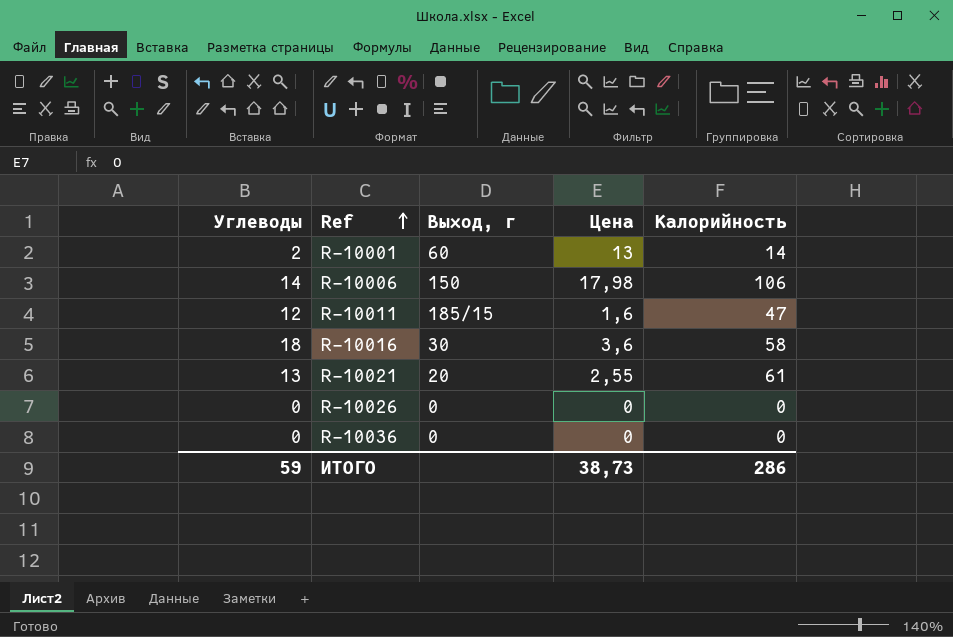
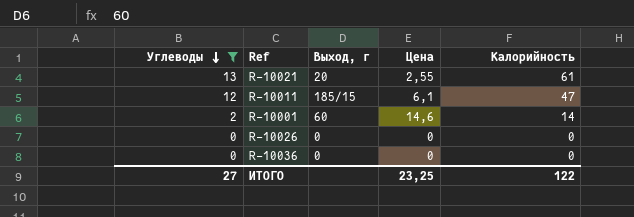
filter: none -> Углеводы <= 13
row order: Ref ascending -> Углеводы descending
R-10011 | Цена: 1,6 -> 6,1
R-10001 | Цена: 13 -> 14,6
ИТОГО | Углеводы: 59 -> 27
ИТОГО | Цена: 38,73 -> 23,25
ИТОГО | Калорийность: 286 -> 122

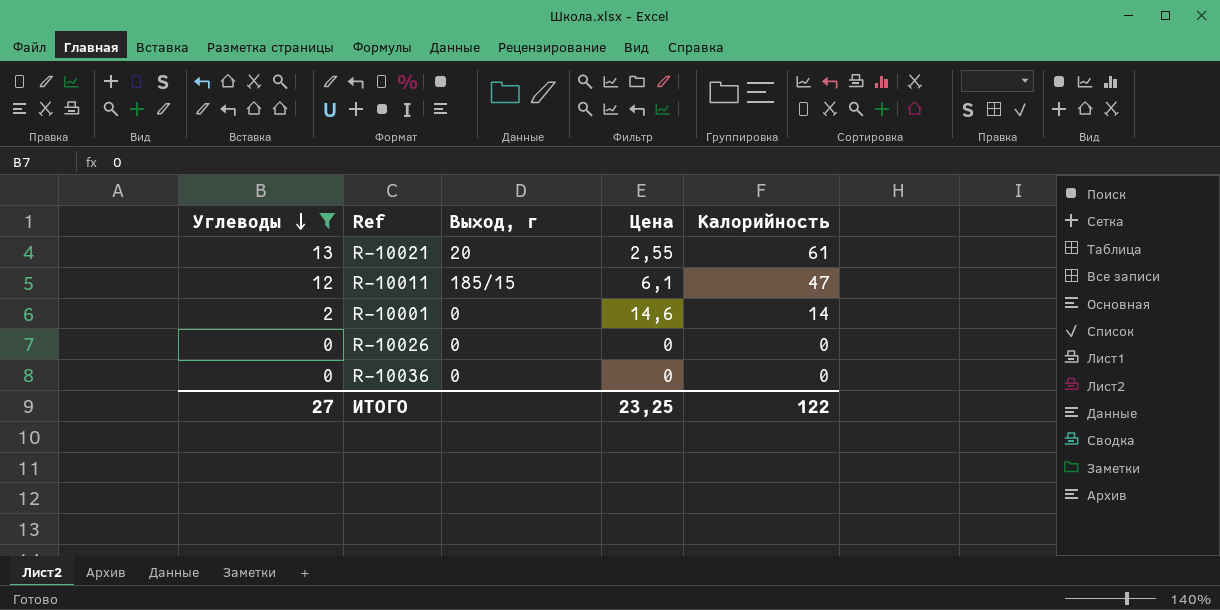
R-10001 | Выход, г: 60 -> 0

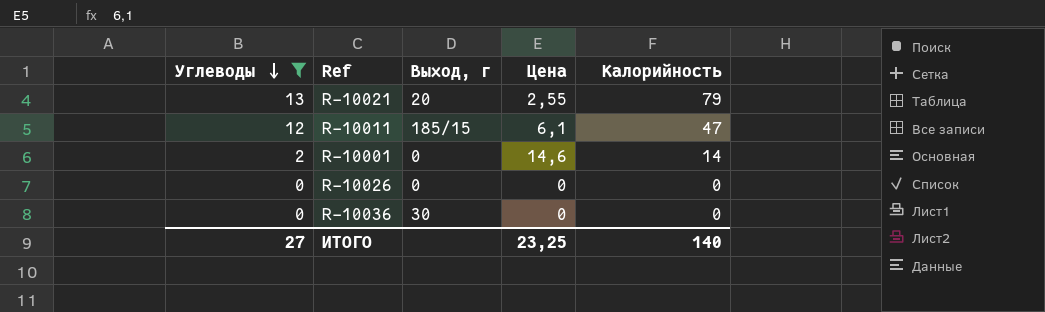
R-10021 | Калорийность: 61 -> 79
R-10036 | Выход, г: 0 -> 30
ИТОГО | Калорийность: 122 -> 140

